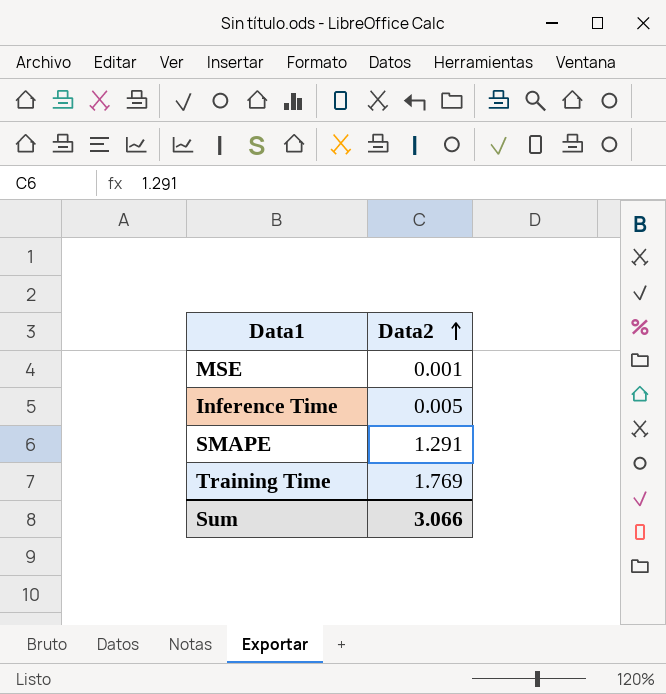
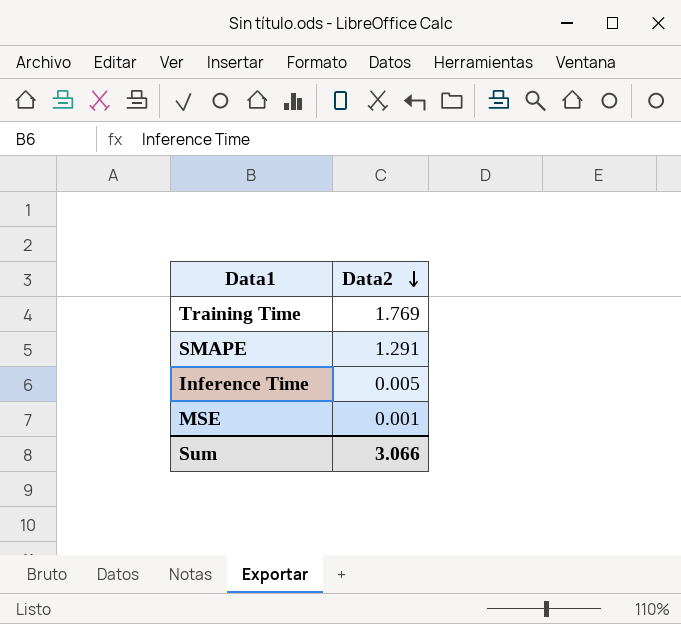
row order: Data2 ascending -> Data2 descending

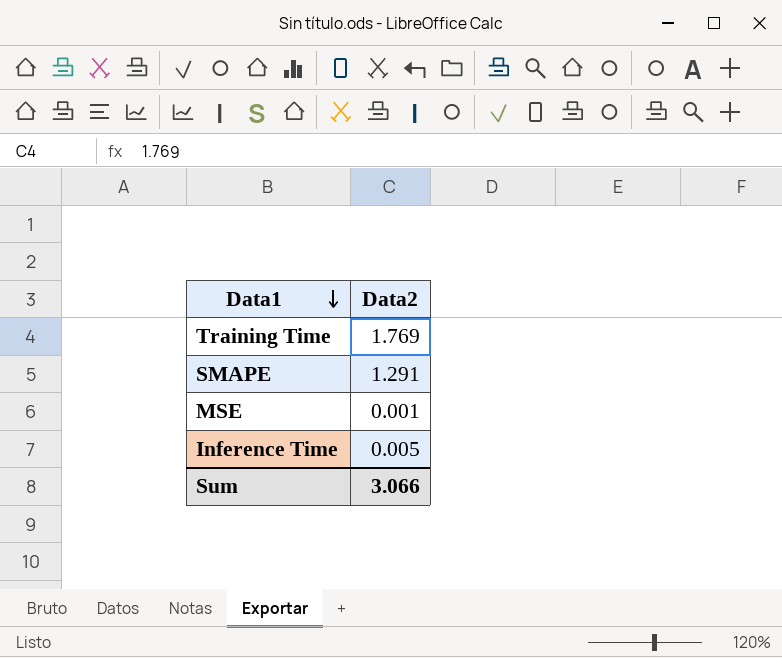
row order: Data2 descending -> Data1 descending

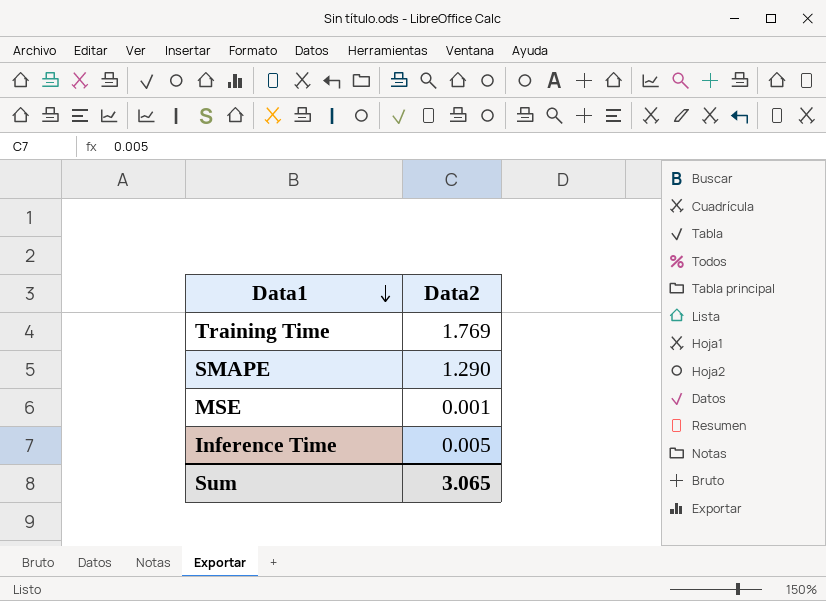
SMAPE | Data2: 1.291 -> 1.290
Sum | Data2: 3.066 -> 3.065

